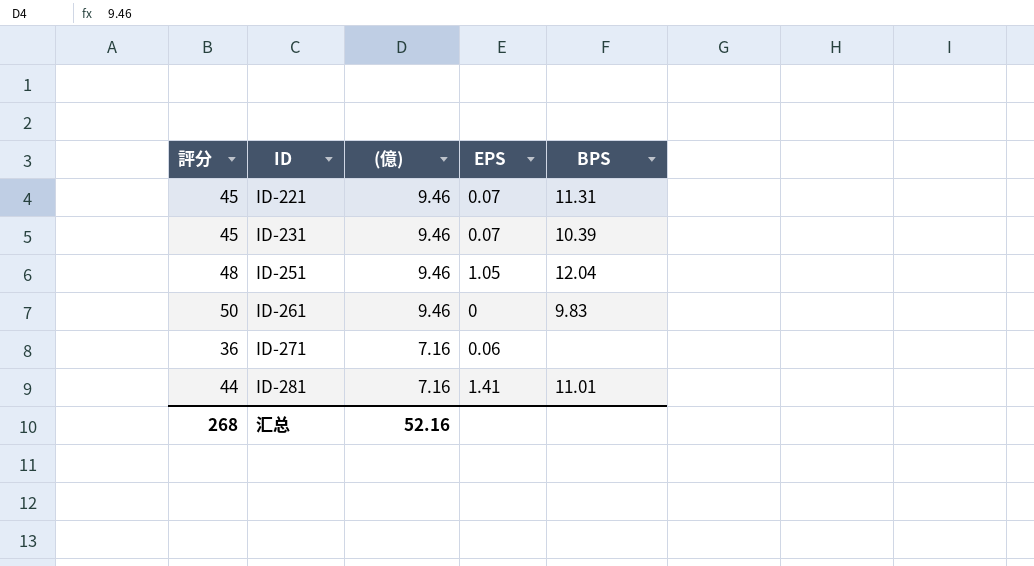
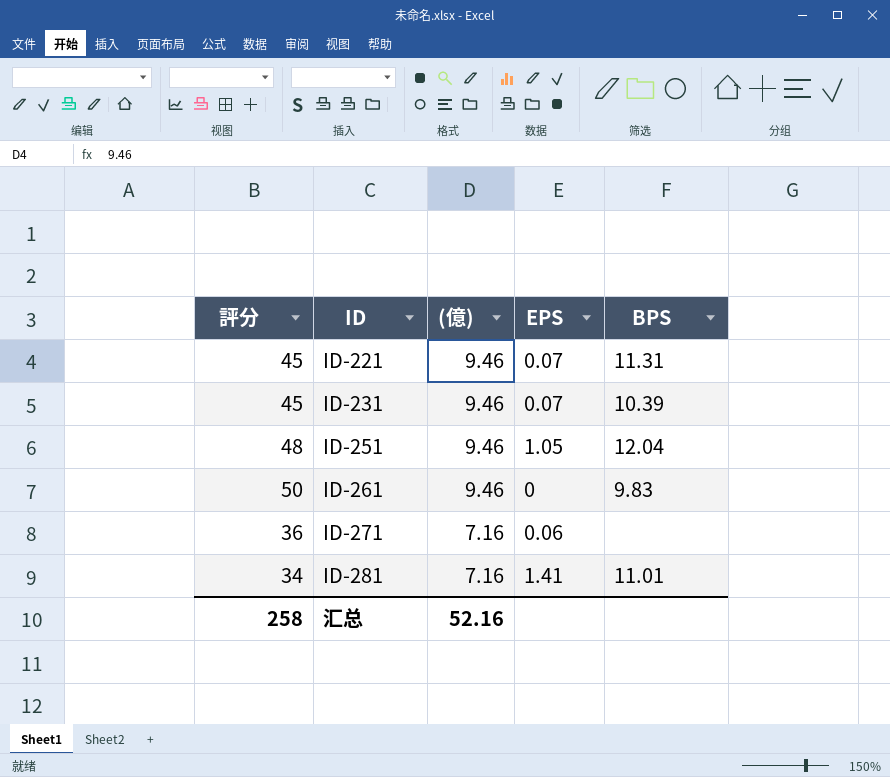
ID-281 | 評分: 44 -> 34
汇总 | 評分: 268 -> 258

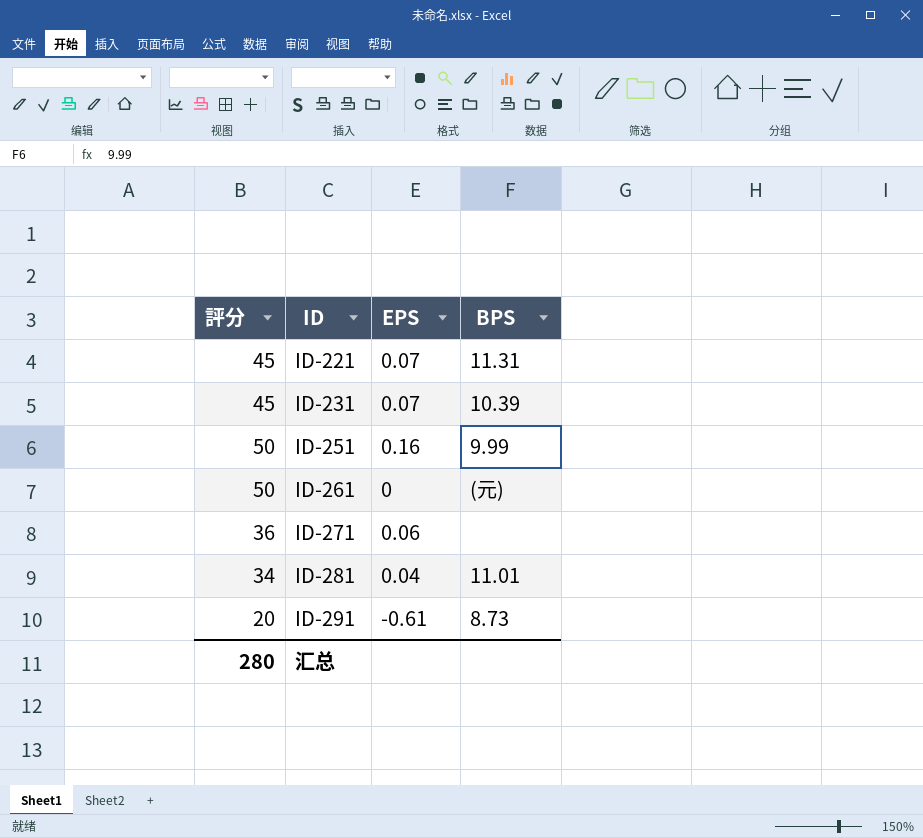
column (億) | position: 3 -> none
ID-251 | 評分: 48 -> 50
ID-251 | EPS: 1.05 -> 0.16
ID-251 | BPS: 12.04 -> 9.99
ID-261 | BPS: 9.83 -> (元)
ID-281 | EPS: 1.41 -> 0.04
row ID-291: none -> 20 | -0.61 | 8.73
汇总 | 評分: 258 -> 280

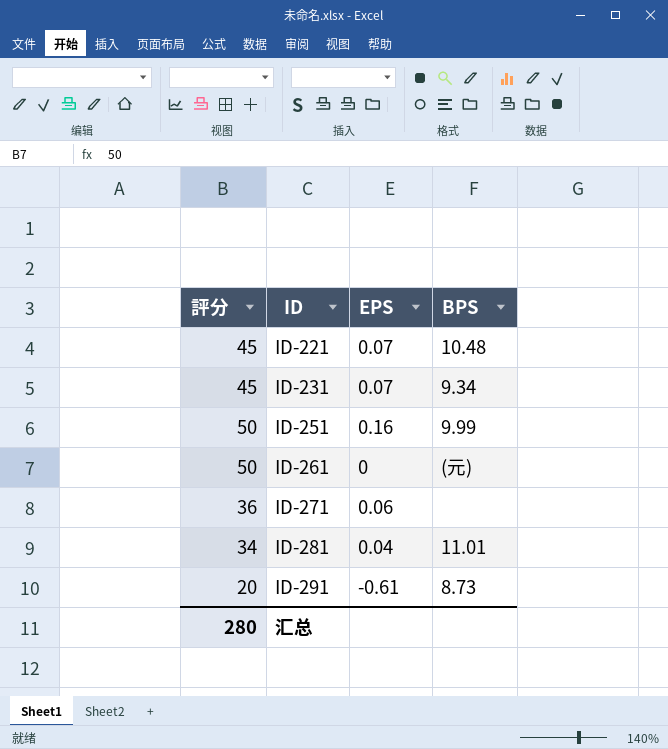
ID-221 | BPS: 11.31 -> 10.48
ID-231 | BPS: 10.39 -> 9.34

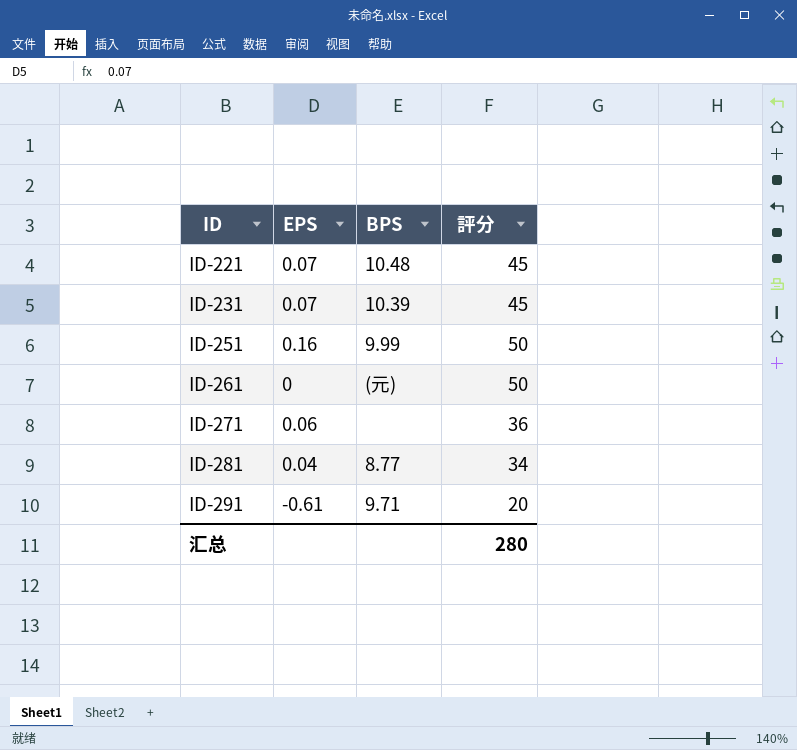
column 評分 | position: 1 -> 4
ID-231 | BPS: 9.34 -> 10.39
ID-281 | BPS: 11.01 -> 8.77
ID-291 | BPS: 8.73 -> 9.71

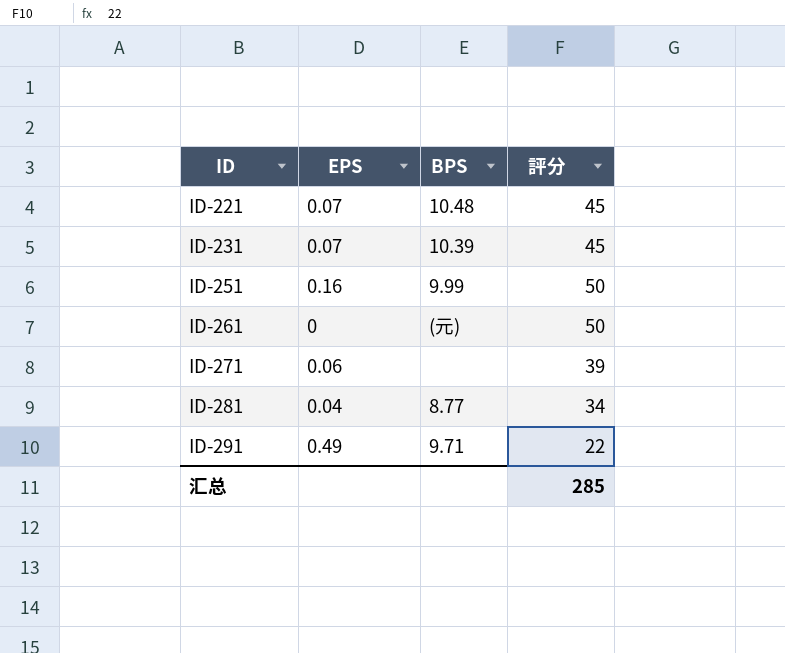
ID-271 | 評分: 36 -> 39
ID-291 | EPS: -0.61 -> 0.49
ID-291 | 評分: 20 -> 22
汇总 | 評分: 280 -> 285

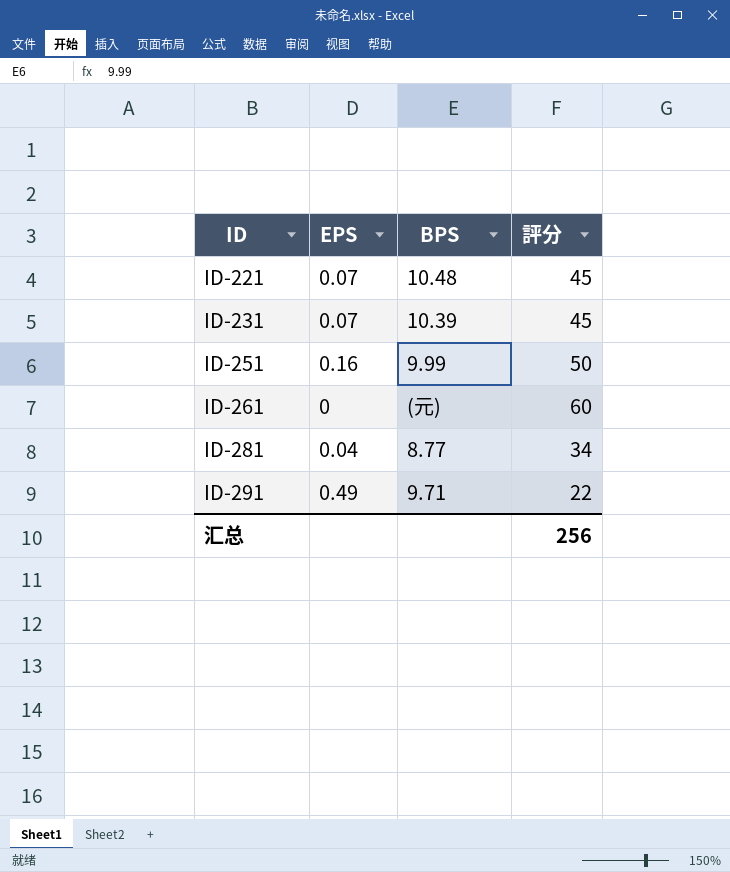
row ID-271: 0.06 | none | 39 -> none
ID-261 | 評分: 50 -> 60
汇总 | 評分: 285 -> 256

